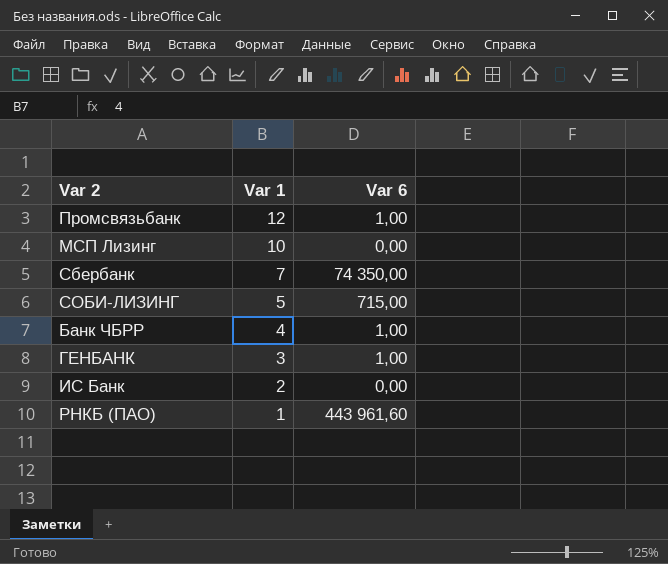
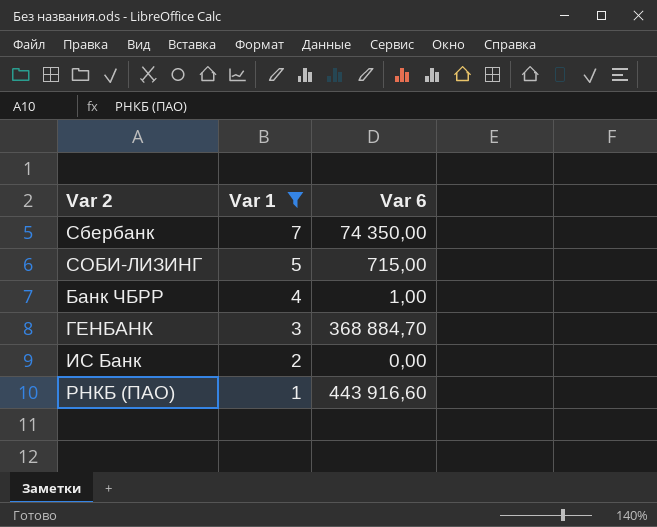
filter: none -> Var 1 <= 7
ГЕНБАНК | Var 6: 1,00 -> 368 884,70
РНКБ (ПАО) | Var 6: 443 961,60 -> 443 916,60

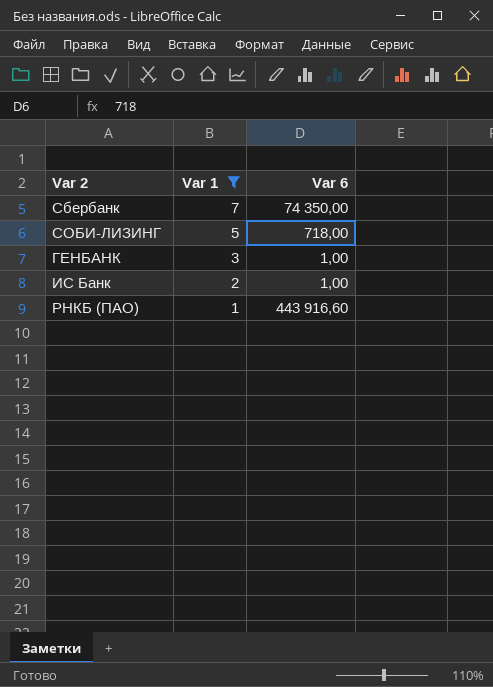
row Банк ЧБРР: 4 | 1,00 -> none
СОБИ-ЛИЗИНГ | Var 6: 715,00 -> 718,00
ГЕНБАНК | Var 6: 368 884,70 -> 1,00
ИС Банк | Var 6: 0,00 -> 1,00

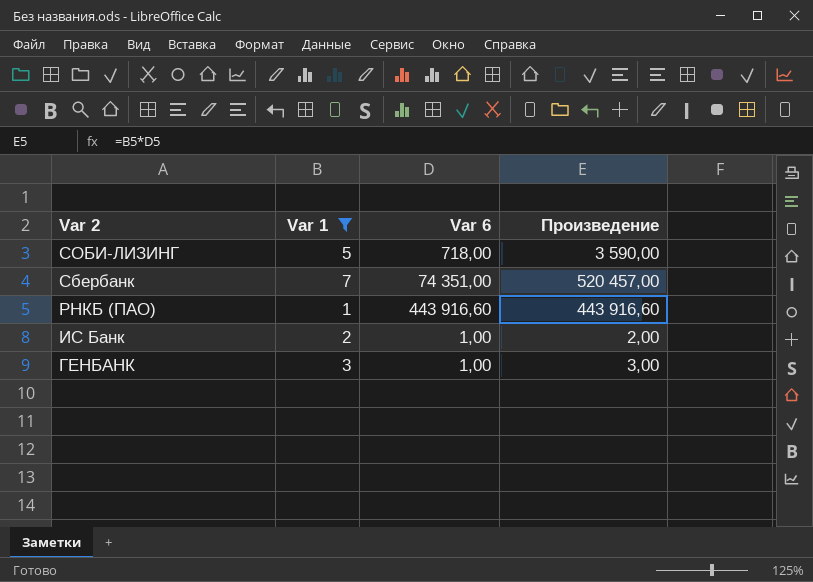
row order: Var 1 descending -> Var 2 descending
column Произведение | formula: none -> [Var 1] * [Var 6]
Сбербанк | Var 6: 74 350,00 -> 74 351,00

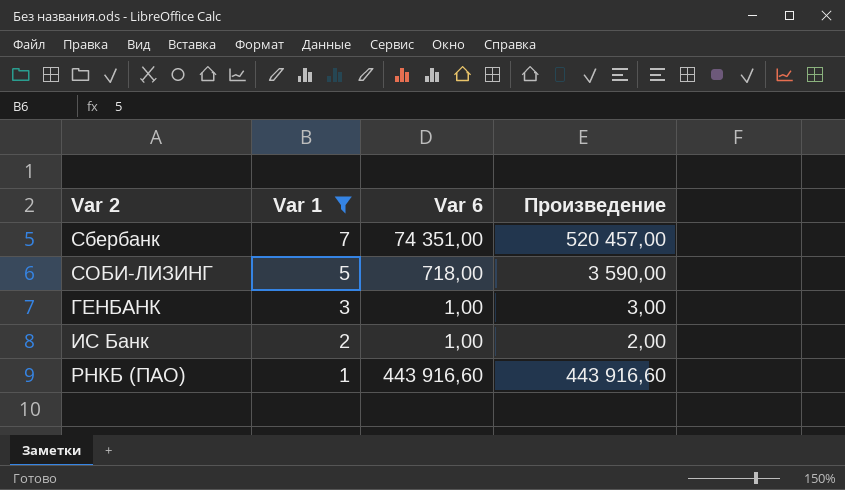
row order: Var 2 descending -> Var 1 descending

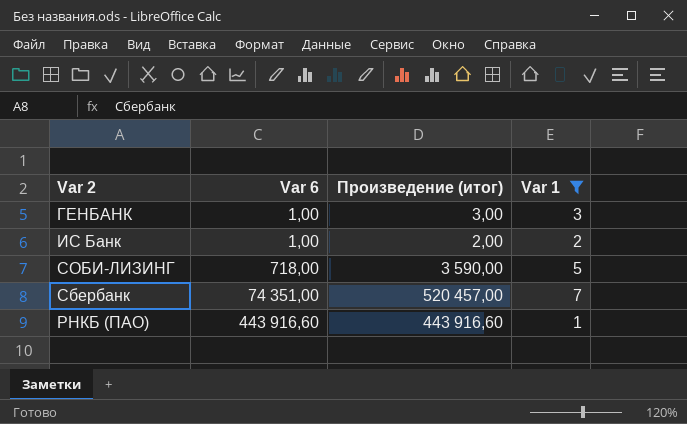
row order: Var 1 descending -> Var 6 ascending
column name: Произведение -> Произведение (итог)
column Var 1 | position: 2 -> 4

